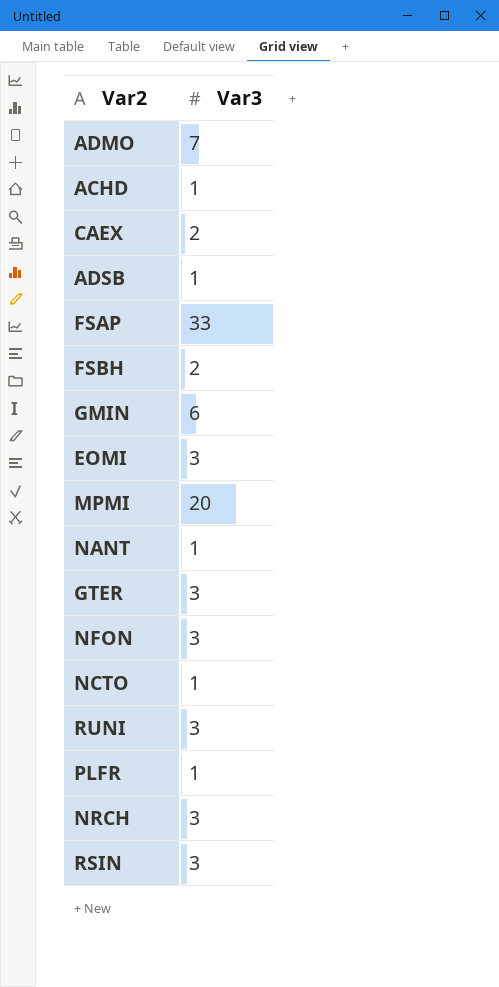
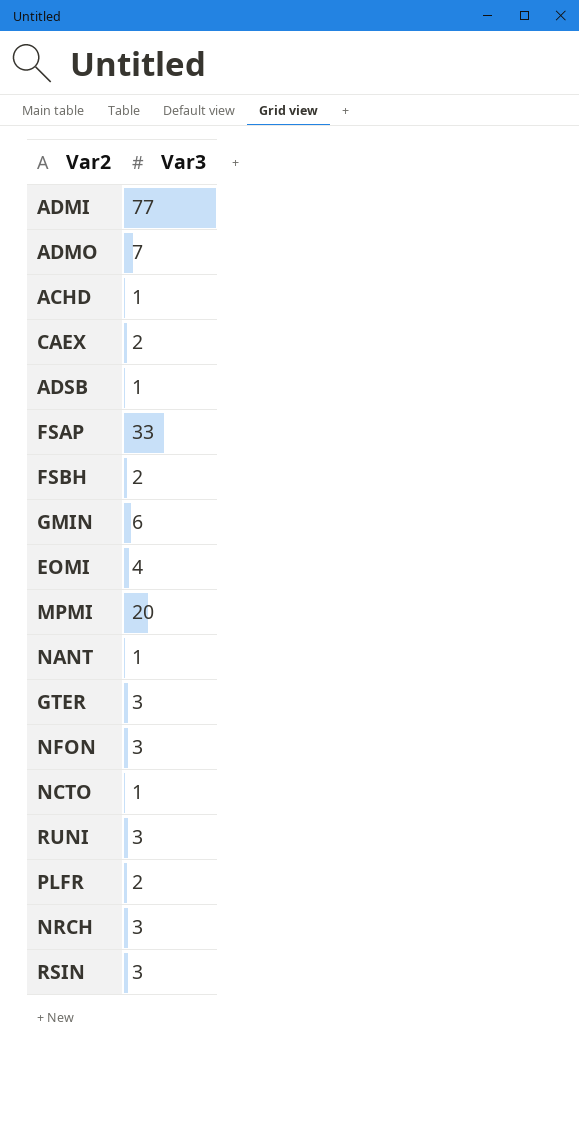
row ADMI: none -> 77
EOMI | Var3: 3 -> 4
PLFR | Var3: 1 -> 2

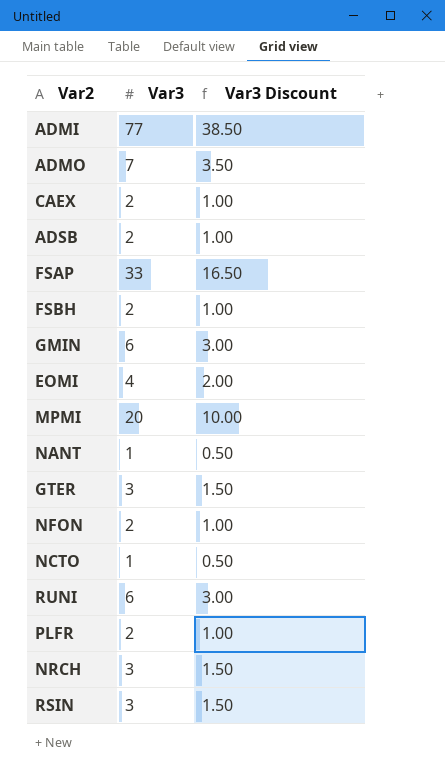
column Var3 Discount | formula: none -> [Var3] * 0.5
row ACHD: 1 -> none
ADSB | Var3: 1 -> 2
NFON | Var3: 3 -> 2
RUNI | Var3: 3 -> 6

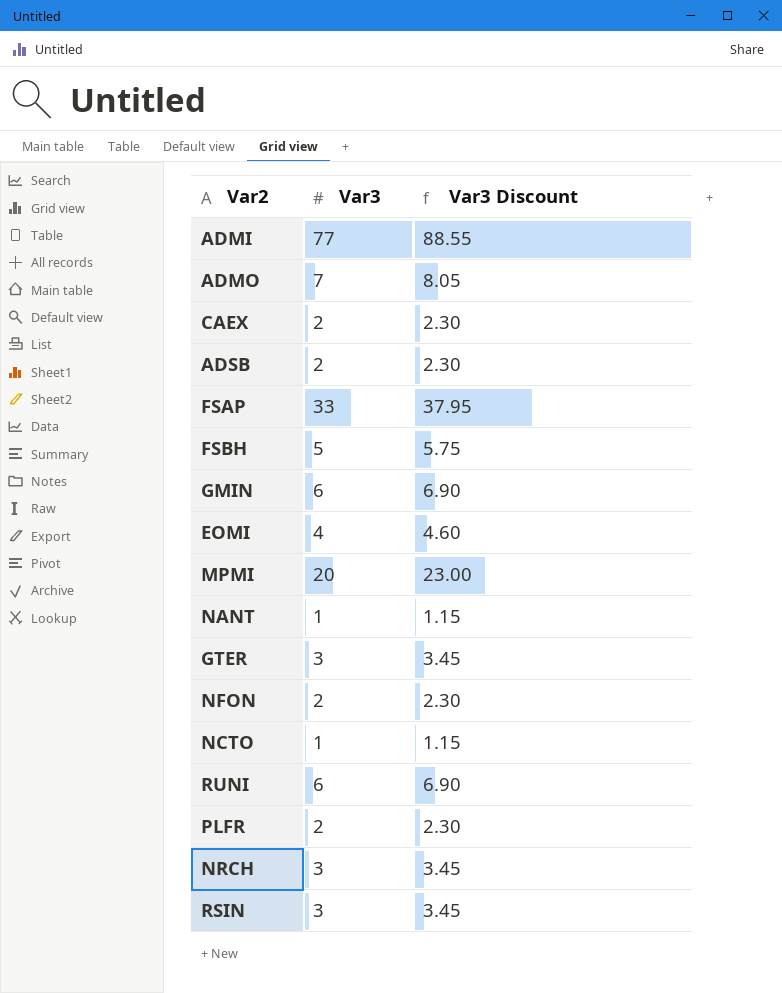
column Var3 Discount | formula: [Var3] * 0.5 -> [Var3] * 1.15
FSBH | Var3: 2 -> 5

